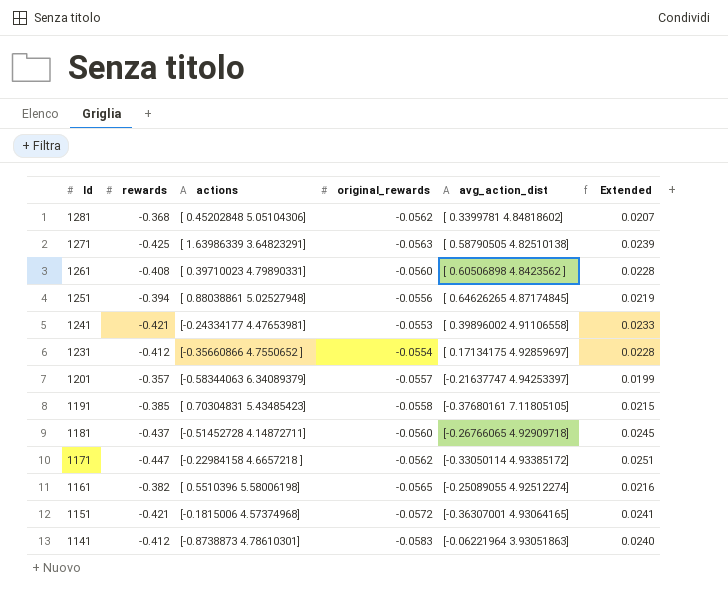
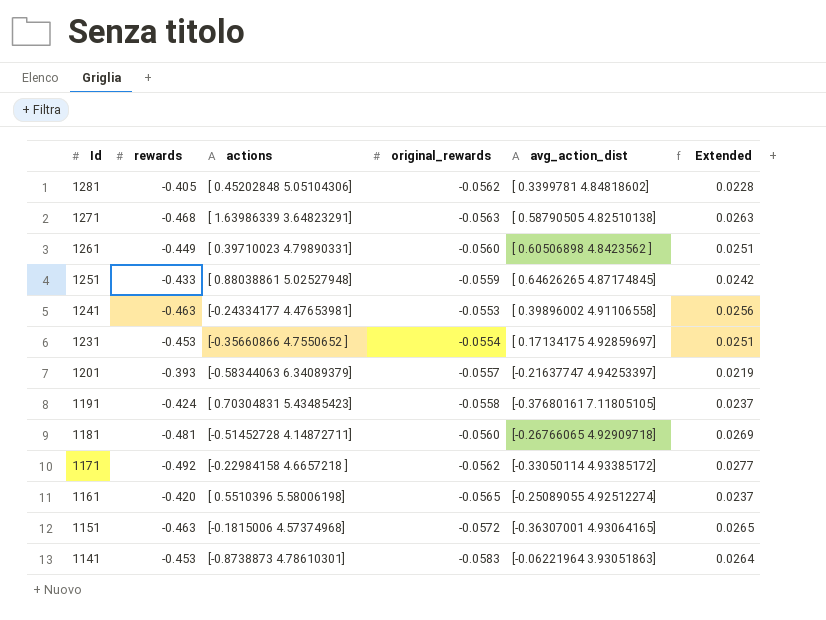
1281 | rewards: -0.368 -> -0.405
1281 | Extended: 0.0207 -> 0.0228
1271 | rewards: -0.425 -> -0.468
1271 | Extended: 0.0239 -> 0.0263
1261 | rewards: -0.408 -> -0.449
1261 | Extended: 0.0228 -> 0.0251
1251 | rewards: -0.394 -> -0.433
1251 | original_rewards: -0.0556 -> -0.0559
1251 | Extended: 0.0219 -> 0.0242
1241 | rewards: -0.421 -> -0.463
1241 | Extended: 0.0233 -> 0.0256
1231 | rewards: -0.412 -> -0.453
1231 | Extended: 0.0228 -> 0.0251
1201 | rewards: -0.357 -> -0.393
1201 | Extended: 0.0199 -> 0.0219
1191 | rewards: -0.385 -> -0.424
1191 | Extended: 0.0215 -> 0.0237
1181 | rewards: -0.437 -> -0.481
1181 | Extended: 0.0245 -> 0.0269
1171 | rewards: -0.447 -> -0.492
1171 | Extended: 0.0251 -> 0.0277
1161 | rewards: -0.382 -> -0.420
1161 | Extended: 0.0216 -> 0.0237
1151 | rewards: -0.421 -> -0.463
1151 | Extended: 0.0241 -> 0.0265
1141 | rewards: -0.412 -> -0.453
1141 | Extended: 0.0240 -> 0.0264

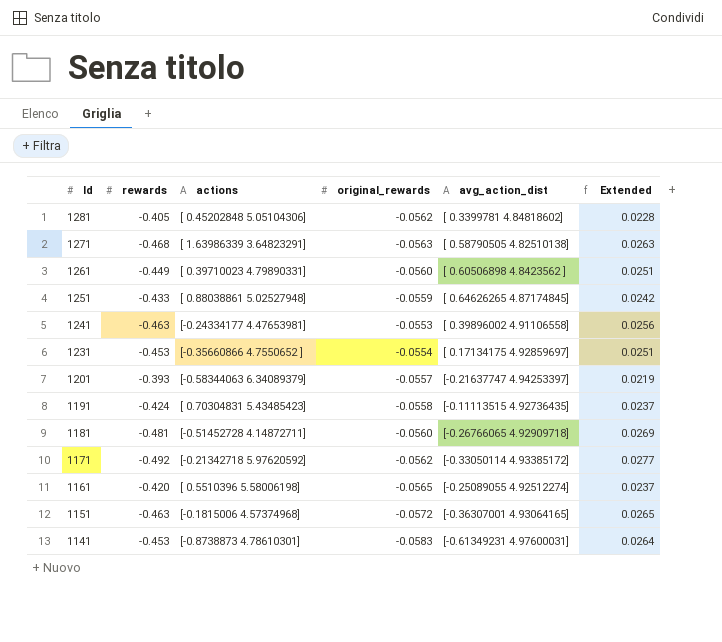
1191 | avg_action_dist: [-0.37680161 7.11805105] -> [-0.11113515 4.92736435]
1171 | actions: [-0.22984158 4.6657218 ] -> [-0.21342718 5.97620592]
1141 | avg_action_dist: [-0.06221964 3.93051863] -> [-0.61349231 4.97600031]

